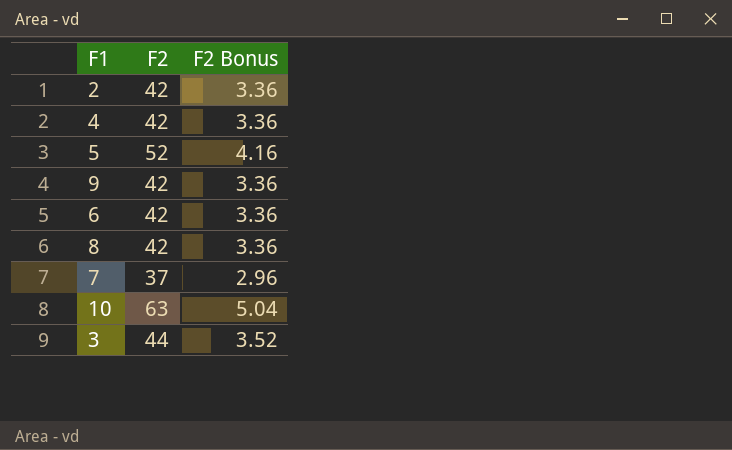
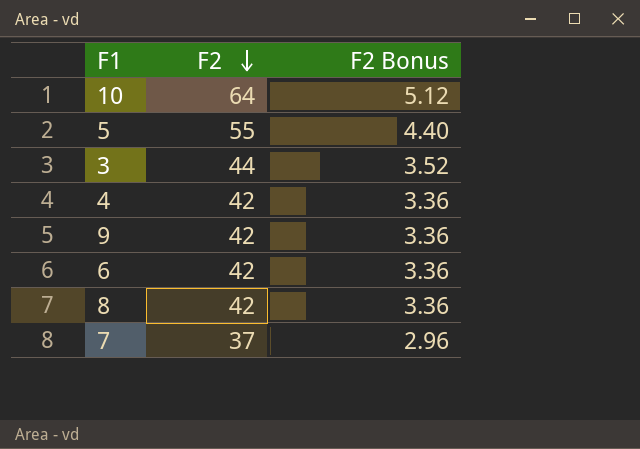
row order: none -> F2 descending
row 2: 42 | 3.36 -> none
10 | F2: 63 -> 64
10 | F2 Bonus: 5.04 -> 5.12
5 | F2: 52 -> 55
5 | F2 Bonus: 4.16 -> 4.40

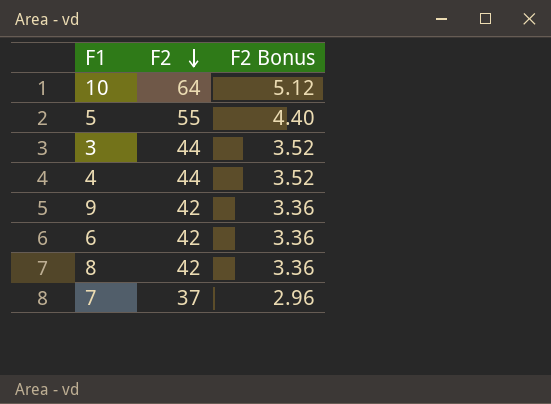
4 | F2: 42 -> 44
4 | F2 Bonus: 3.36 -> 3.52

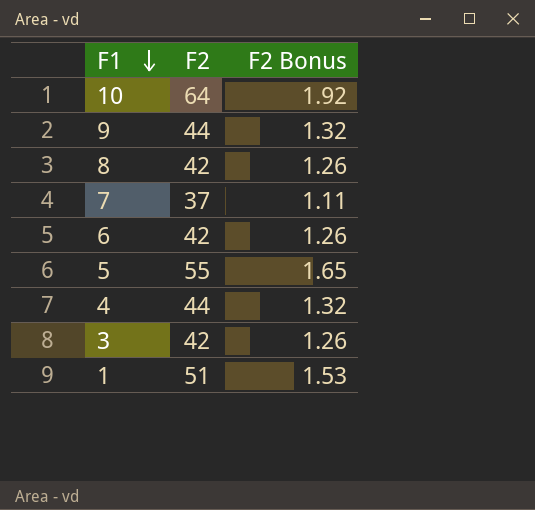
row order: F2 descending -> F1 descending
column F2 Bonus | formula: [F2] * 0.08 -> [F2] * 0.03
9 | F2: 42 -> 44
3 | F2: 44 -> 42
row 1: none -> 51 | 1.53

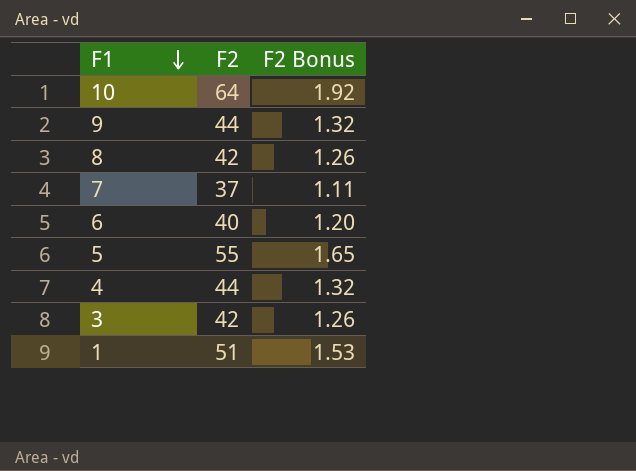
6 | F2: 42 -> 40
6 | F2 Bonus: 1.26 -> 1.20

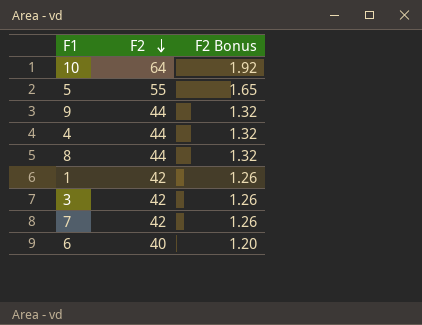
row order: F1 descending -> F2 descending
8 | F2: 42 -> 44
8 | F2 Bonus: 1.26 -> 1.32
1 | F2: 51 -> 42
1 | F2 Bonus: 1.53 -> 1.26
7 | F2: 37 -> 42
7 | F2 Bonus: 1.11 -> 1.26

